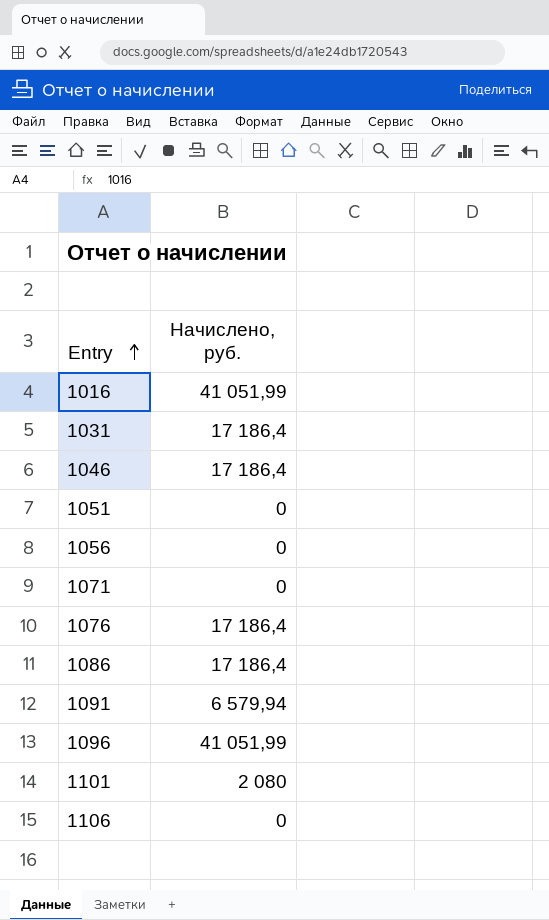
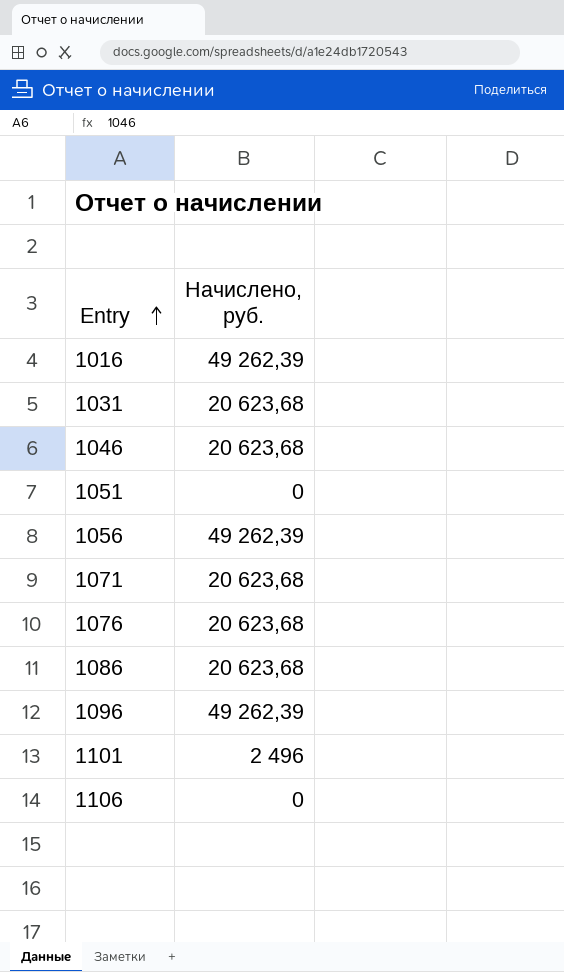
row 1091: 6 579,94 -> none
1016 | Начислено, руб.: 41 051,99 -> 49 262,39
1031 | Начислено, руб.: 17 186,4 -> 20 623,68
1046 | Начислено, руб.: 17 186,4 -> 20 623,68
1056 | Начислено, руб.: 0 -> 49 262,39
1071 | Начислено, руб.: 0 -> 20 623,68
1076 | Начислено, руб.: 17 186,4 -> 20 623,68
1086 | Начислено, руб.: 17 186,4 -> 20 623,68
1096 | Начислено, руб.: 41 051,99 -> 49 262,39
1101 | Начислено, руб.: 2 080 -> 2 496

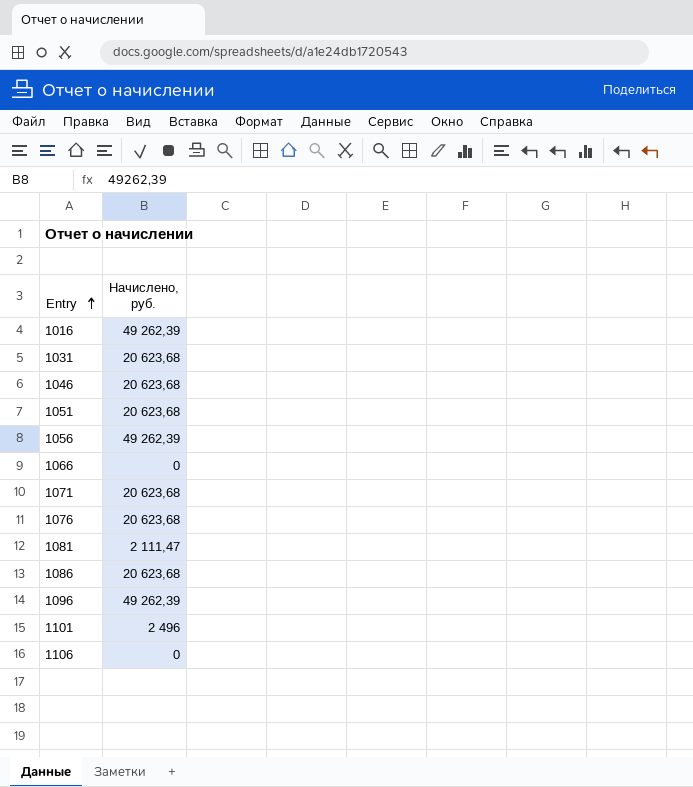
1051 | Начислено, руб.: 0 -> 20 623,68
row 1066: none -> 0
row 1081: none -> 2 111,47

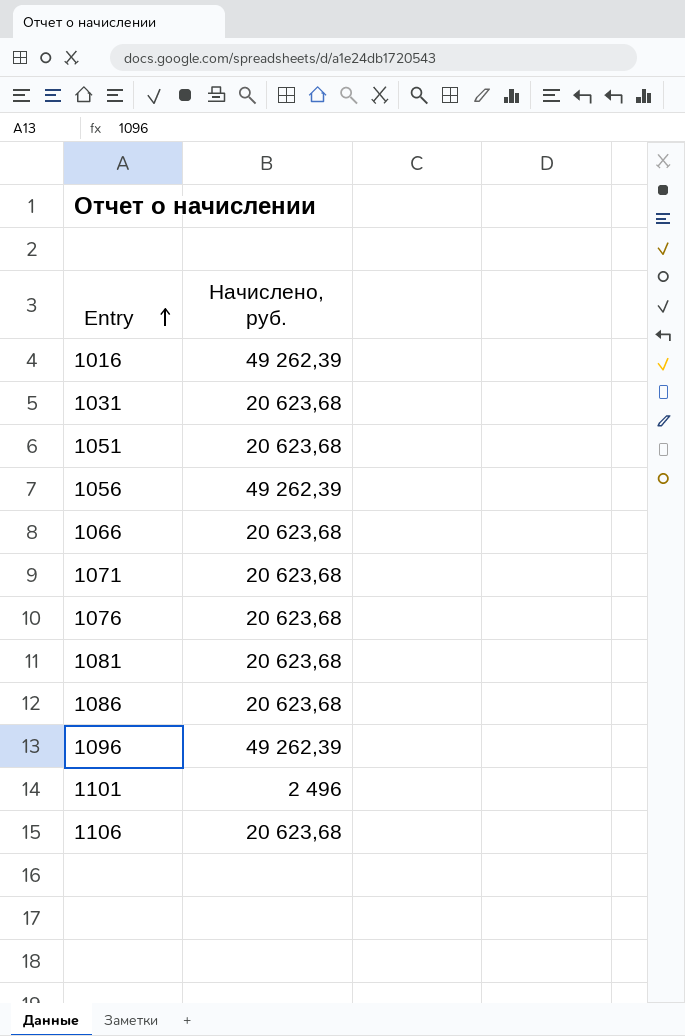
row 1046: 20 623,68 -> none
1066 | Начислено, руб.: 0 -> 20 623,68
1081 | Начислено, руб.: 2 111,47 -> 20 623,68
1106 | Начислено, руб.: 0 -> 20 623,68

